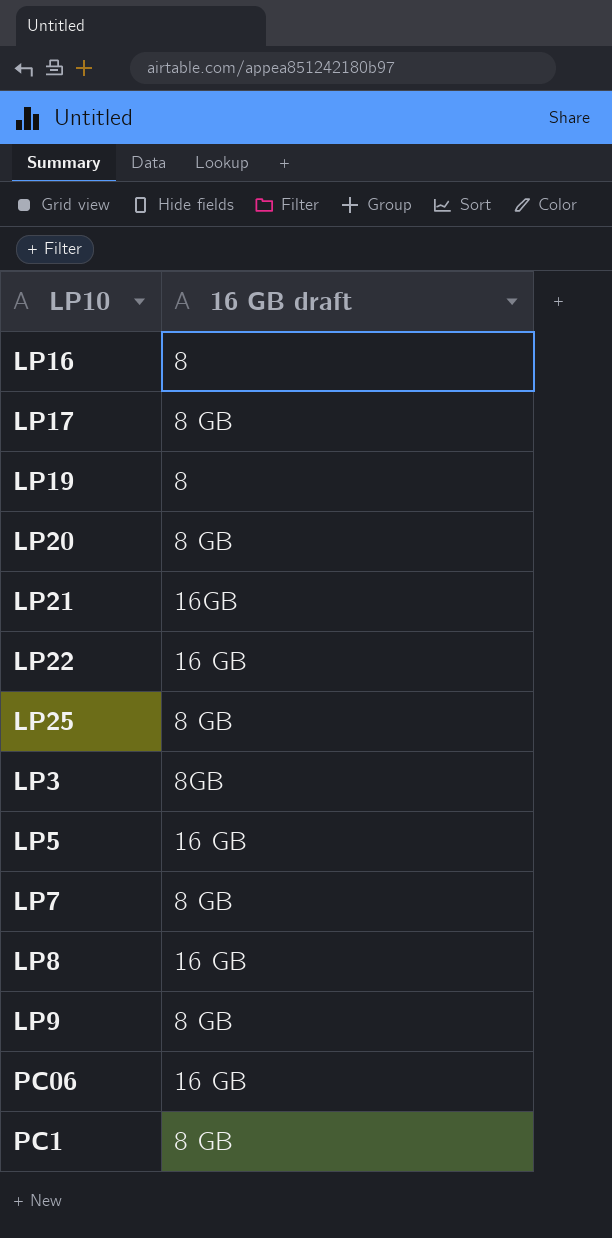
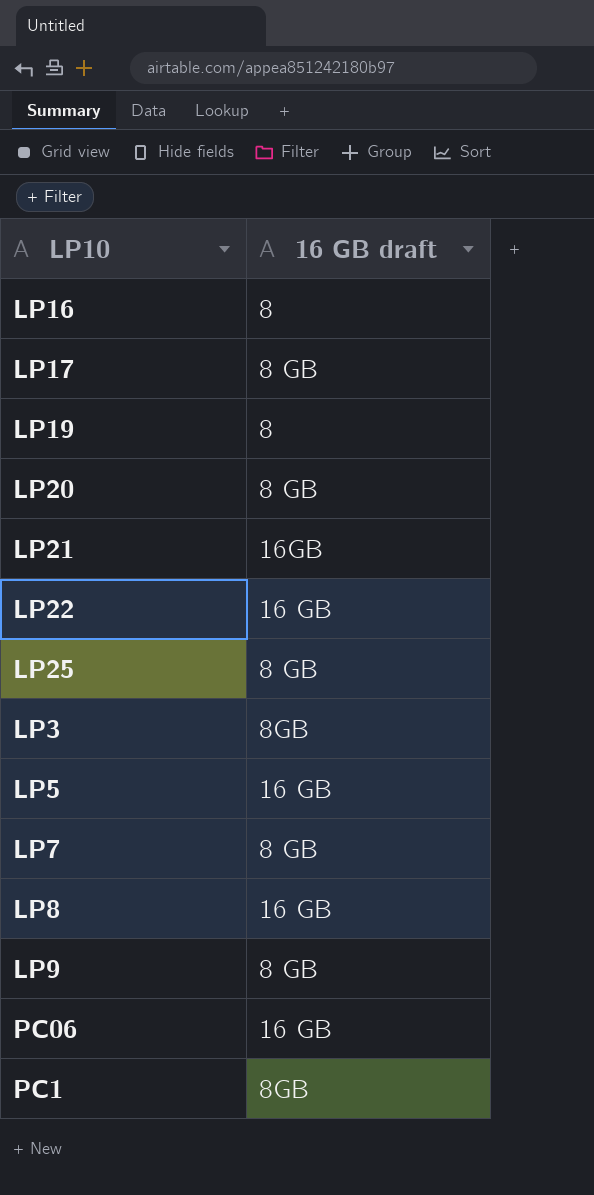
PC1 | 16 GB draft: 8 GB -> 8GB

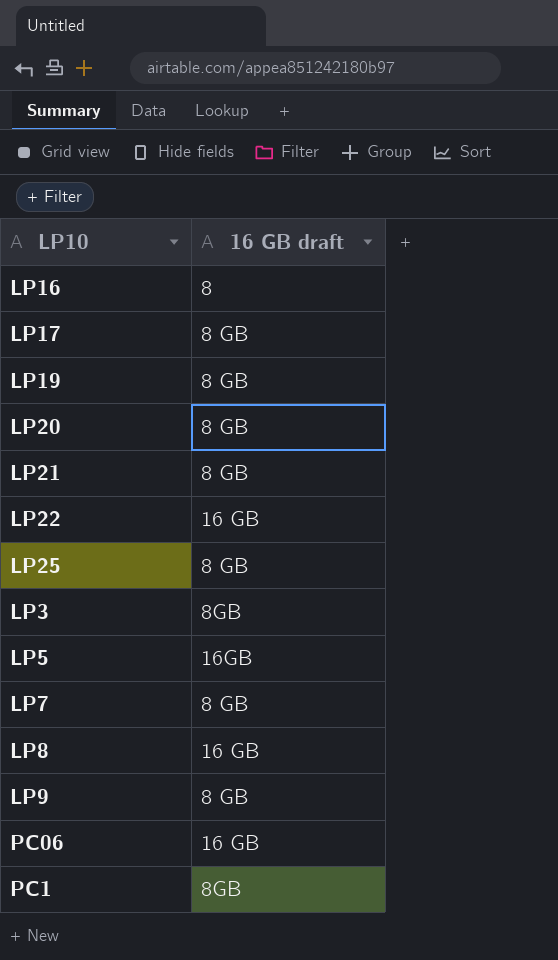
LP19 | 16 GB draft: 8 -> 8 GB
LP21 | 16 GB draft: 16GB -> 8 GB
LP5 | 16 GB draft: 16 GB -> 16GB

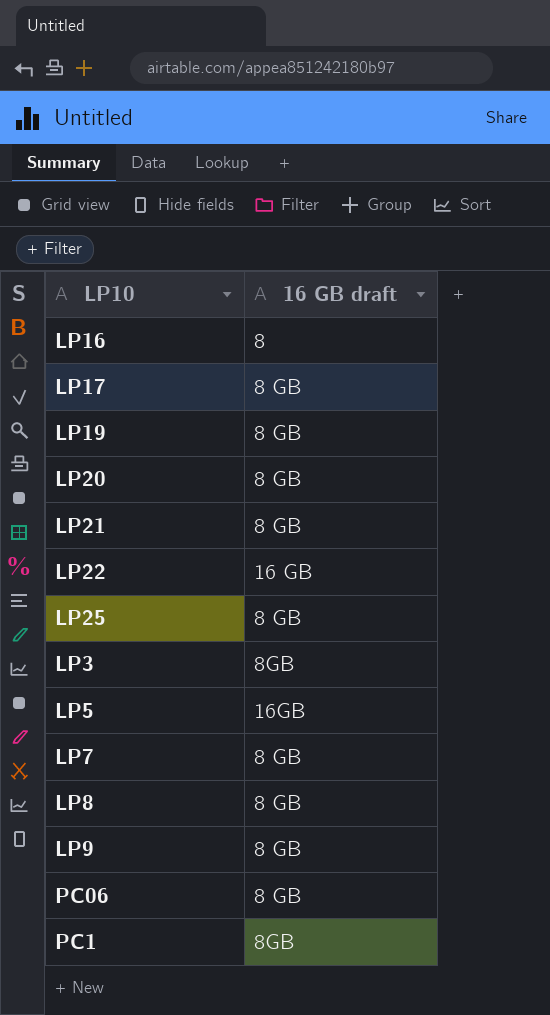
LP8 | 16 GB draft: 16 GB -> 8 GB
PC06 | 16 GB draft: 16 GB -> 8 GB

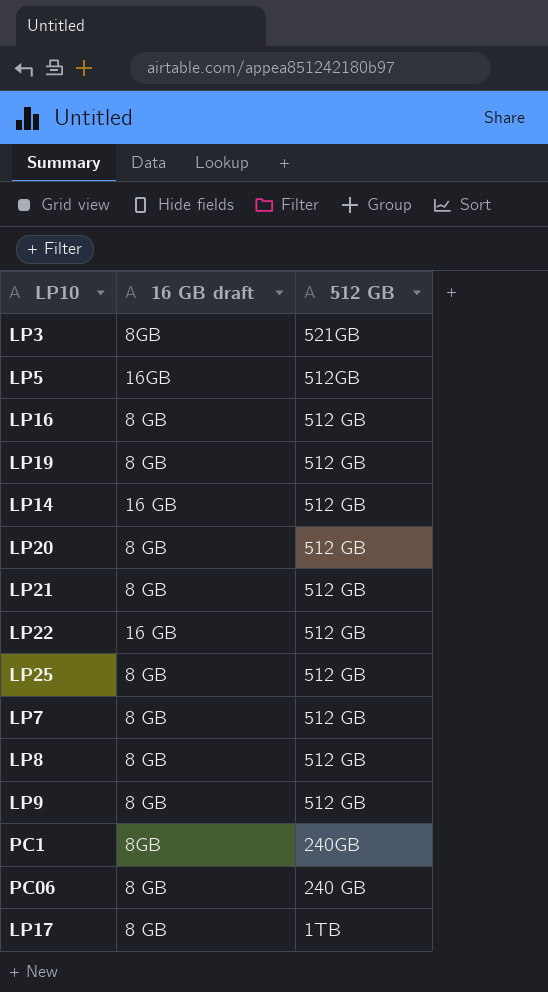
row order: none -> 512 GB descending
column 512 GB | position: none -> 3
LP16 | 16 GB draft: 8 -> 8 GB
row LP14: none -> 16 GB | 512 GB

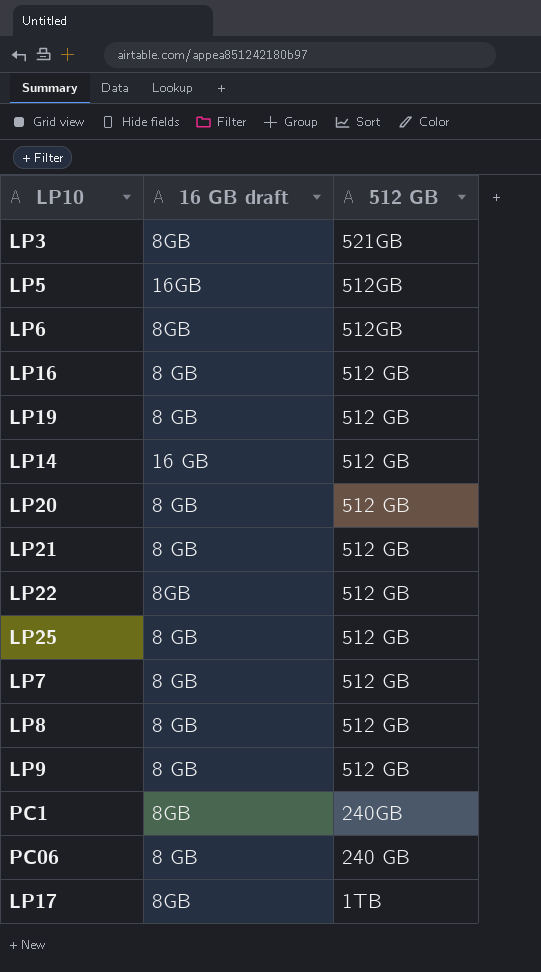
row LP6: none -> 8GB | 512GB
LP22 | 16 GB draft: 16 GB -> 8GB
LP17 | 16 GB draft: 8 GB -> 8GB

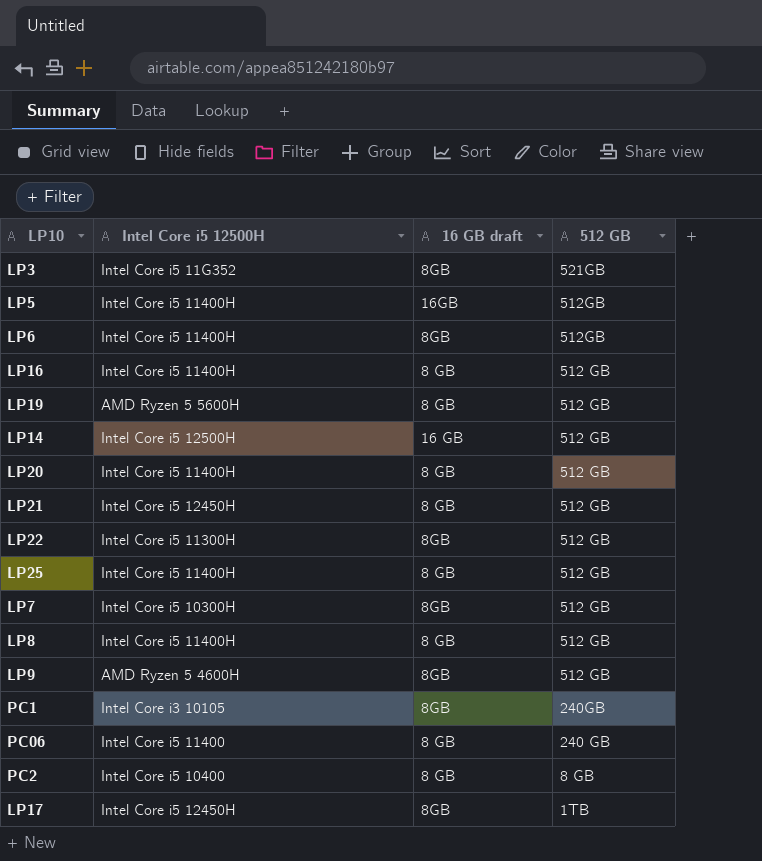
column Intel Core i5 12500H | position: none -> 2
LP7 | 16 GB draft: 8 GB -> 8GB
LP9 | 16 GB draft: 8 GB -> 8GB
row PC2: none -> Intel Core i5 10400 | 8 GB | 8 GB

